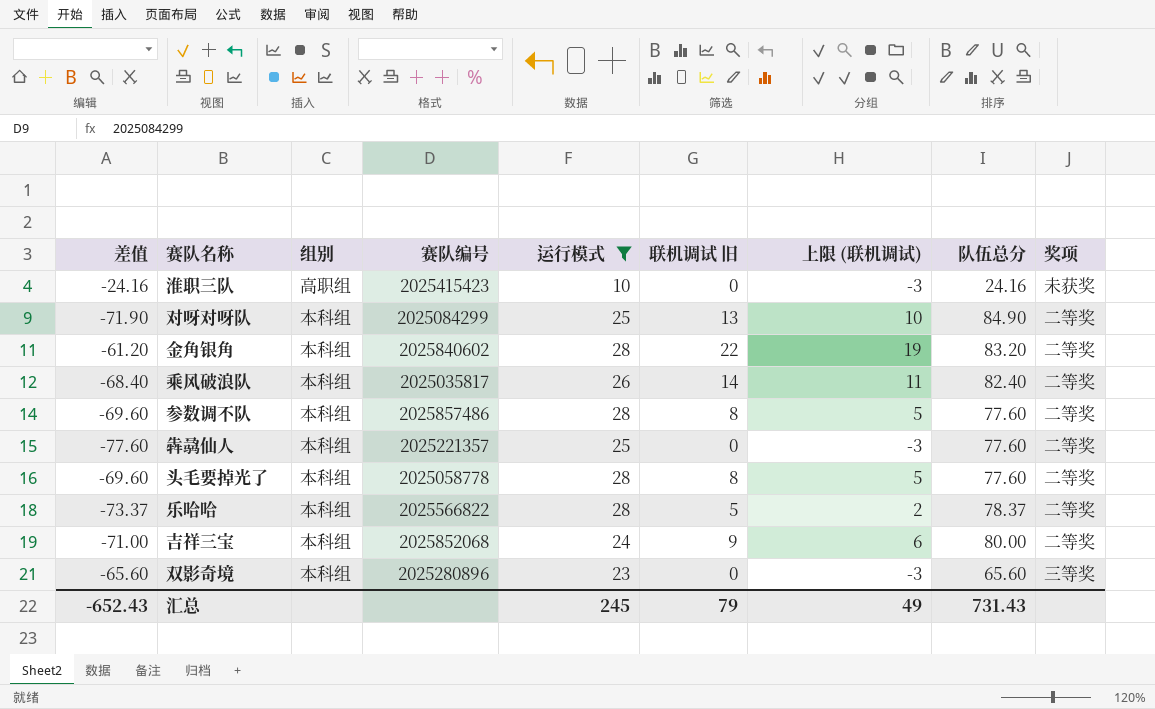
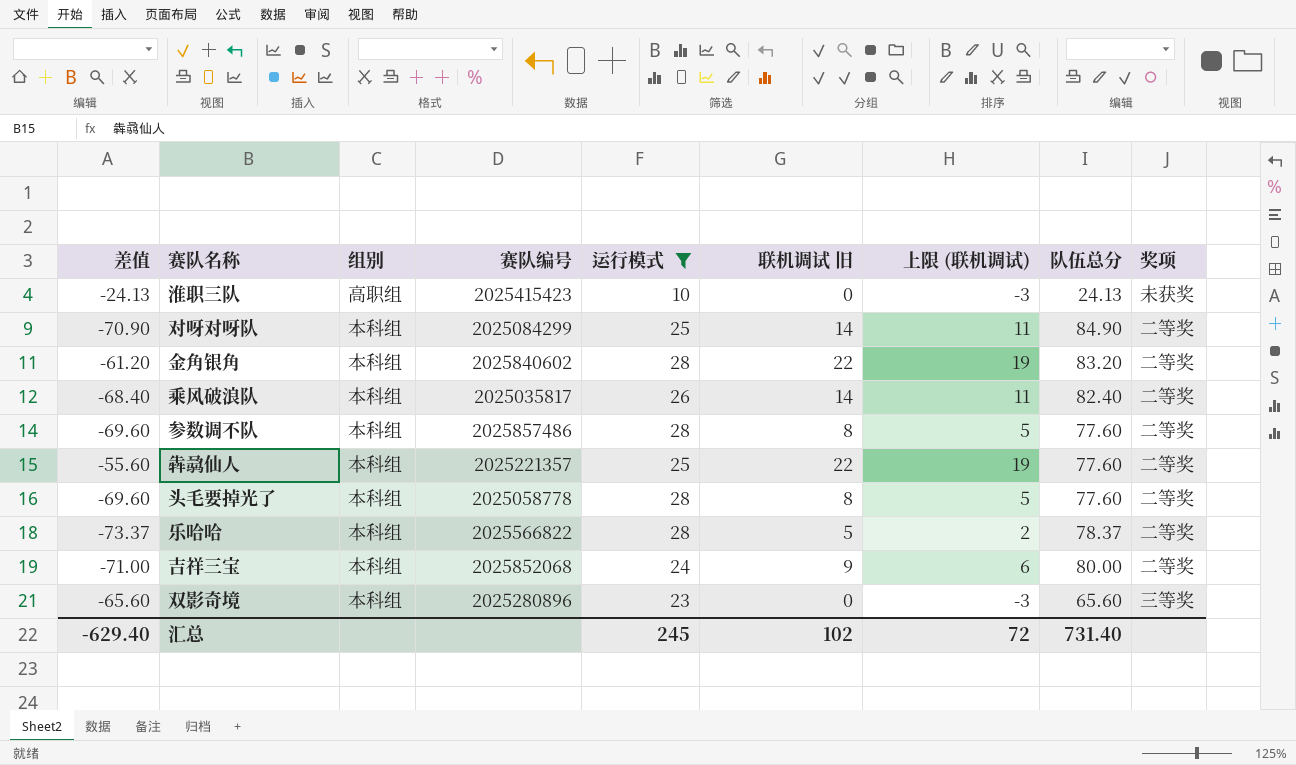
淮职三队 | 差值: -24.16 -> -24.13
淮职三队 | 队伍总分: 24.16 -> 24.13
对呀对呀队 | 差值: -71.90 -> -70.90
对呀对呀队 | 联机调试 旧: 13 -> 14
对呀对呀队 | 上限 (联机调试): 10 -> 11
犇骉仙人 | 差值: -77.60 -> -55.60
犇骉仙人 | 联机调试 旧: 0 -> 22
犇骉仙人 | 上限 (联机调试): -3 -> 19
汇总 | 差值: -652.43 -> -629.40
汇总 | 联机调试 旧: 79 -> 102
汇总 | 上限 (联机调试): 49 -> 72
汇总 | 队伍总分: 731.43 -> 731.40

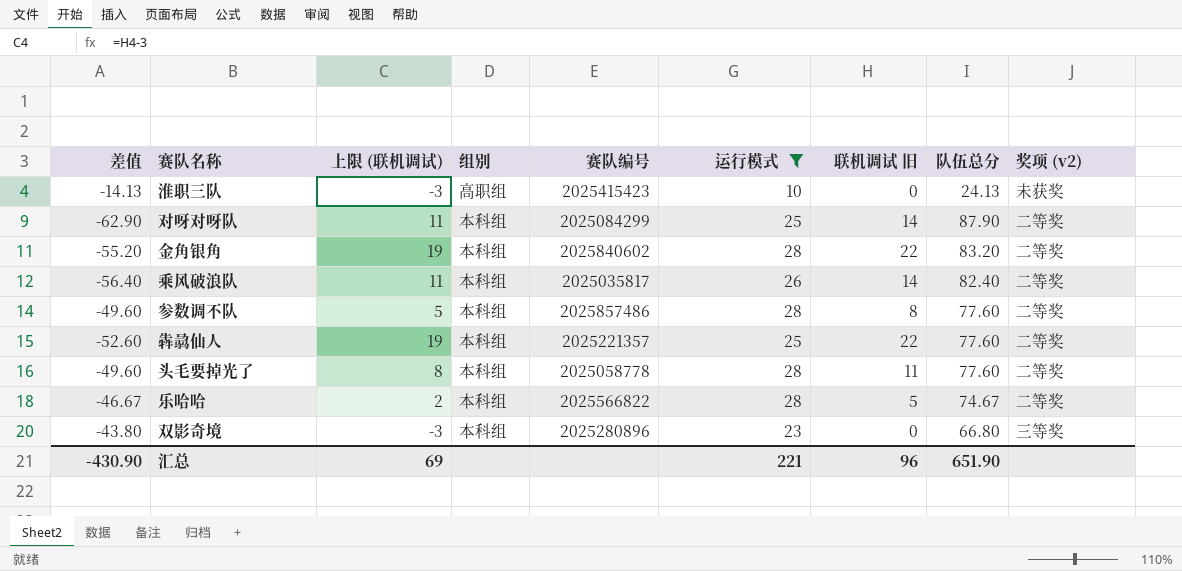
column 差值 | formula: [联机调试 旧] - [队伍总分] -> [运行模式] - [队伍总分]
column 上限 (联机调试) | position: 7 -> 3
column name: 奖项 -> 奖项 (v2)
row 吉祥三宝: -71.00 | 本科组 | 2025852068 | 24 | 9 | 6 | 80.00 | 二等奖 -> none
对呀对呀队 | 队伍总分: 84.90 -> 87.90
头毛要掉光了 | 上限 (联机调试): 5 -> 8
头毛要掉光了 | 联机调试 旧: 8 -> 11
乐哈哈 | 队伍总分: 78.37 -> 74.67
双影奇境 | 队伍总分: 65.60 -> 66.80
汇总 | 差值: -629.40 -> -430.90
汇总 | 上限 (联机调试): 72 -> 69
汇总 | 运行模式: 245 -> 221
汇总 | 联机调试 旧: 102 -> 96
汇总 | 队伍总分: 731.40 -> 651.90

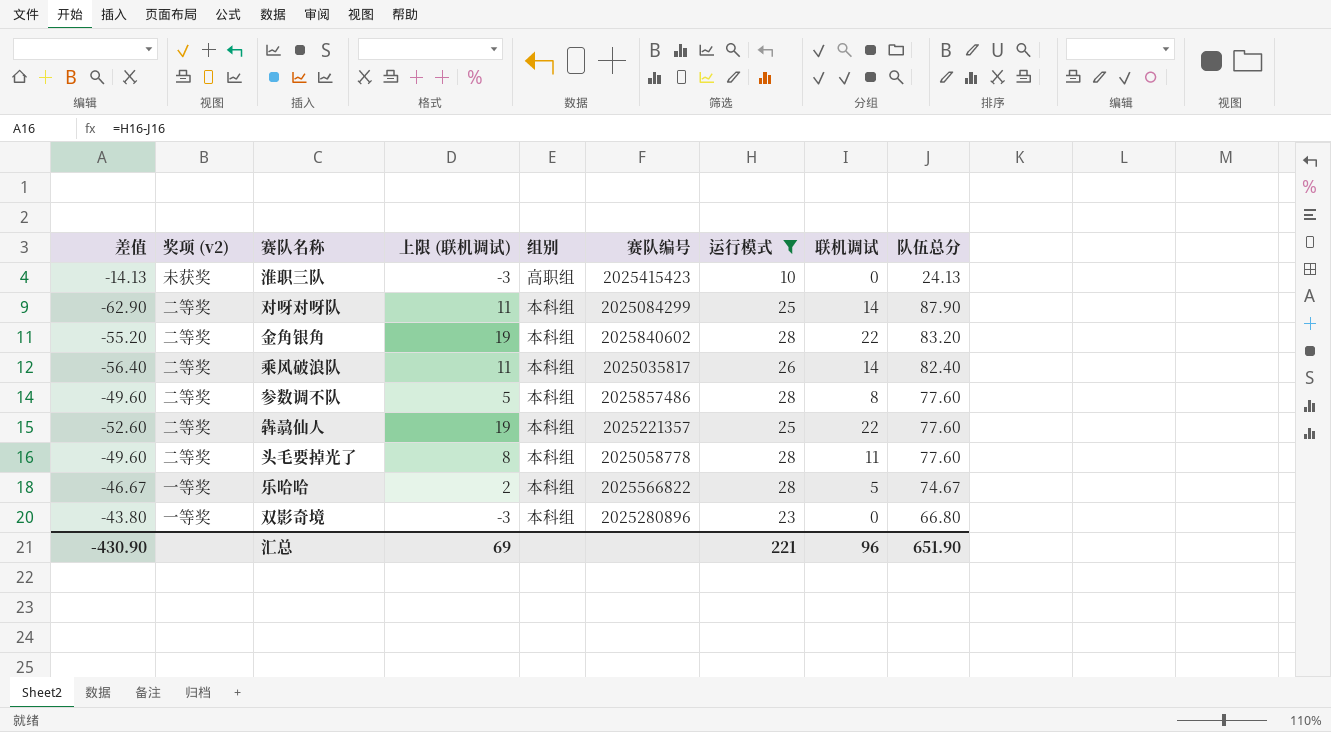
column 奖项 (v2) | position: 9 -> 2
column name: 联机调试 旧 -> 联机调试
乐哈哈 | 奖项 (v2): 二等奖 -> 一等奖
双影奇境 | 奖项 (v2): 三等奖 -> 一等奖

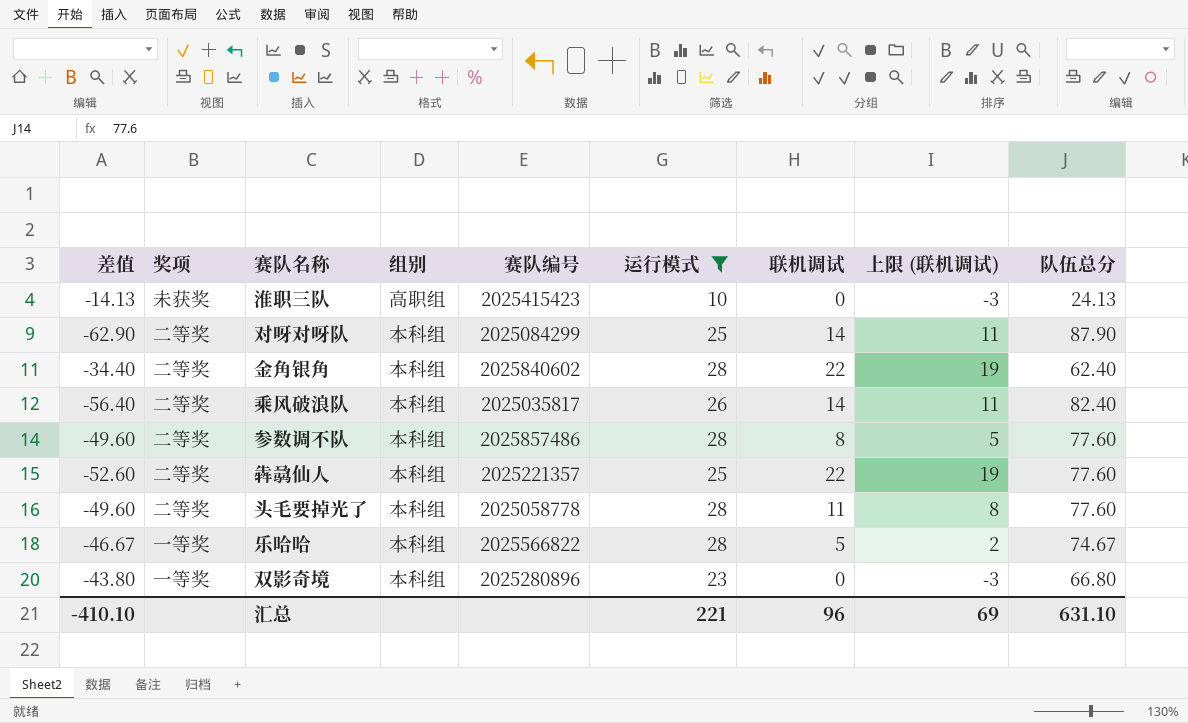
column name: 奖项 (v2) -> 奖项
column 上限 (联机调试) | position: 4 -> 8
金角银角 | 差值: -55.20 -> -34.40
金角银角 | 队伍总分: 83.20 -> 62.40
汇总 | 差值: -430.90 -> -410.10
汇总 | 队伍总分: 651.90 -> 631.10

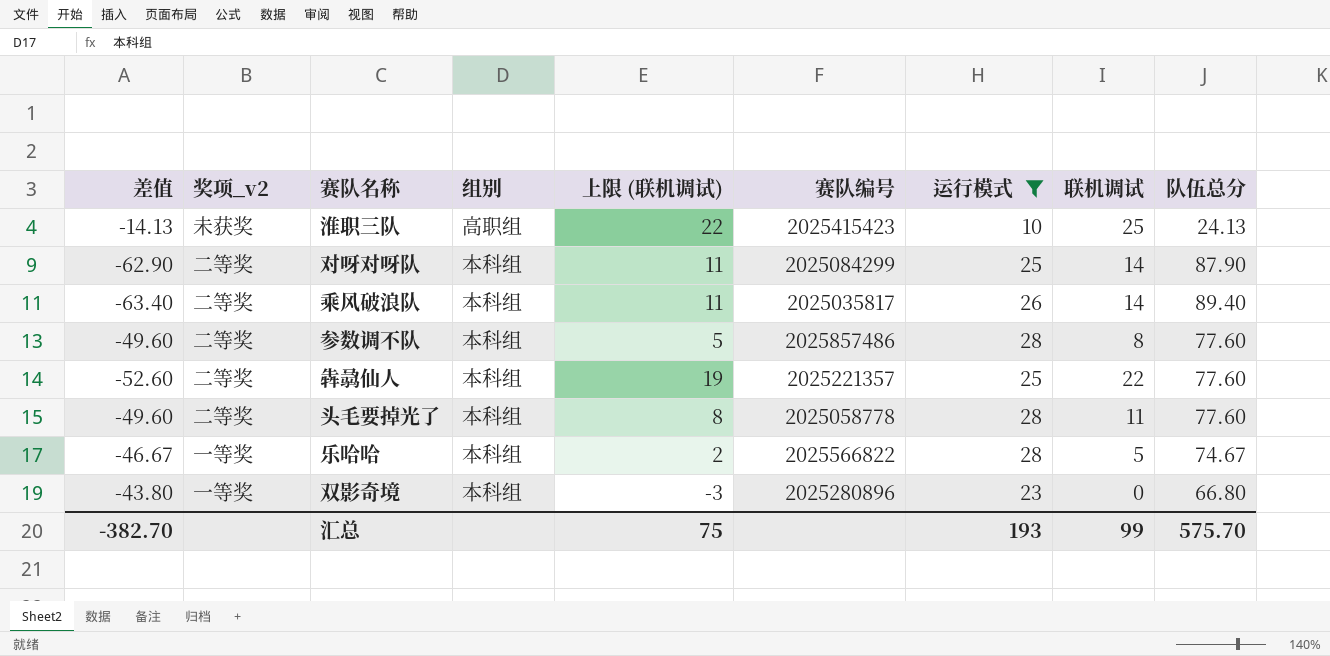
column name: 奖项 -> 奖项_v2
column 上限 (联机调试) | position: 8 -> 5
row 金角银角: -34.40 | 二等奖 | 本科组 | 2025840602 | 28 | 22 | 19 | 62.40 -> none
淮职三队 | 上限 (联机调试): -3 -> 22
淮职三队 | 联机调试: 0 -> 25
乘风破浪队 | 差值: -56.40 -> -63.40
乘风破浪队 | 队伍总分: 82.40 -> 89.40
汇总 | 差值: -410.10 -> -382.70
汇总 | 上限 (联机调试): 69 -> 75
汇总 | 运行模式: 221 -> 193
汇总 | 联机调试: 96 -> 99
汇总 | 队伍总分: 631.10 -> 575.70

